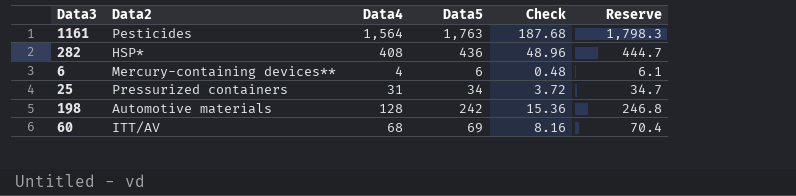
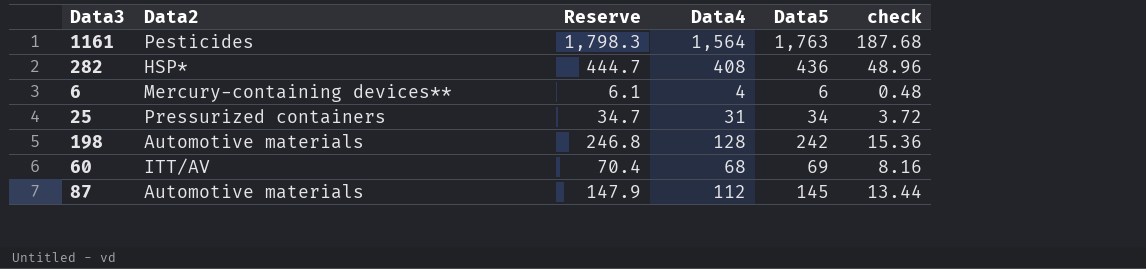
column Reserve | position: 6 -> 3
column name: Check -> check
row 87: none -> Automotive materials | 147.9 | 112 | 145 | 13.44

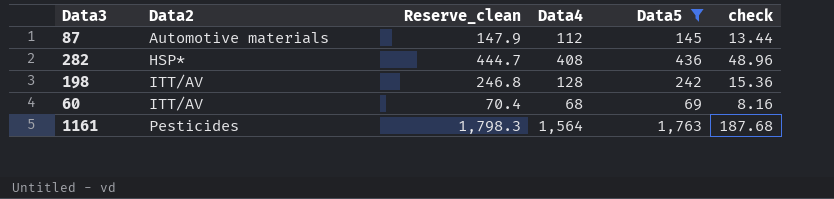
filter: none -> Data5 >= 69
row order: none -> Data2 ascending
column name: Reserve -> Reserve_clean
198 | Data2: Automotive materials -> ITT/AV

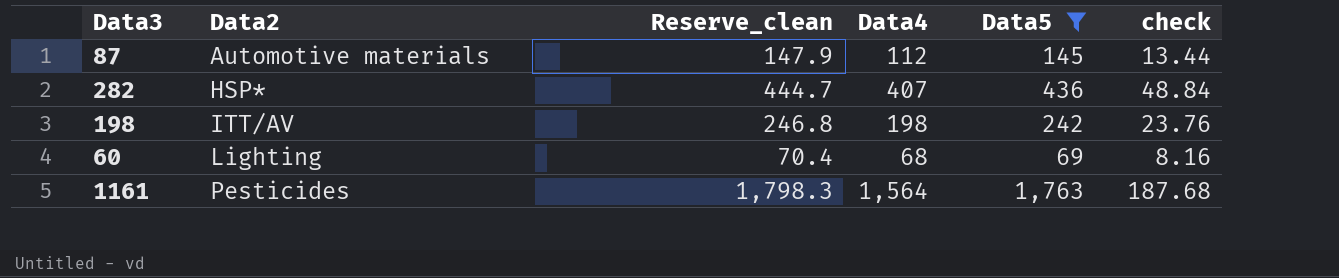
282 | Data4: 408 -> 407
282 | check: 48.96 -> 48.84
198 | Data4: 128 -> 198
198 | check: 15.36 -> 23.76
60 | Data2: ITT/AV -> Lighting

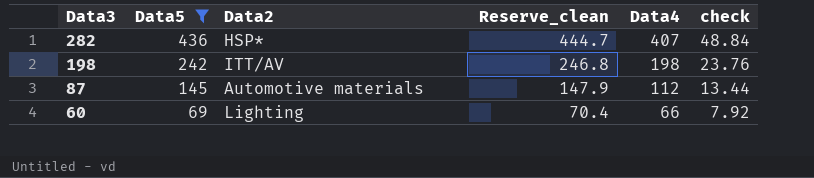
row order: Data2 ascending -> Data3 descending
column Data5 | position: 5 -> 2
row 1161: Pesticides | 1,798.3 | 1,564 | 1,763 | 187.68 -> none
60 | Data4: 68 -> 66
60 | check: 8.16 -> 7.92

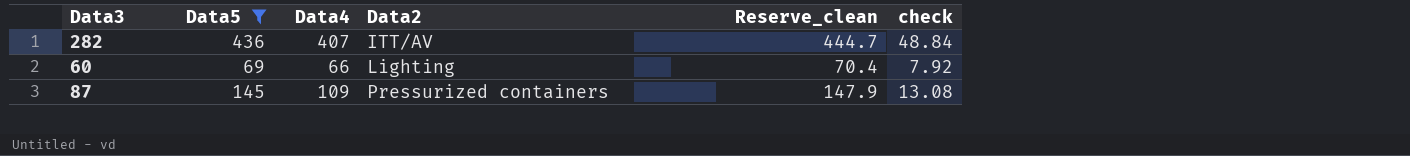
row order: Data3 descending -> Data2 ascending
column Data4 | position: 5 -> 3
row 198: 242 | ITT/AV | 246.8 | 198 | 23.76 -> none
282 | Data2: HSP* -> ITT/AV
87 | Data4: 112 -> 109
87 | Data2: Automotive materials -> Pressurized containers
87 | check: 13.44 -> 13.08

